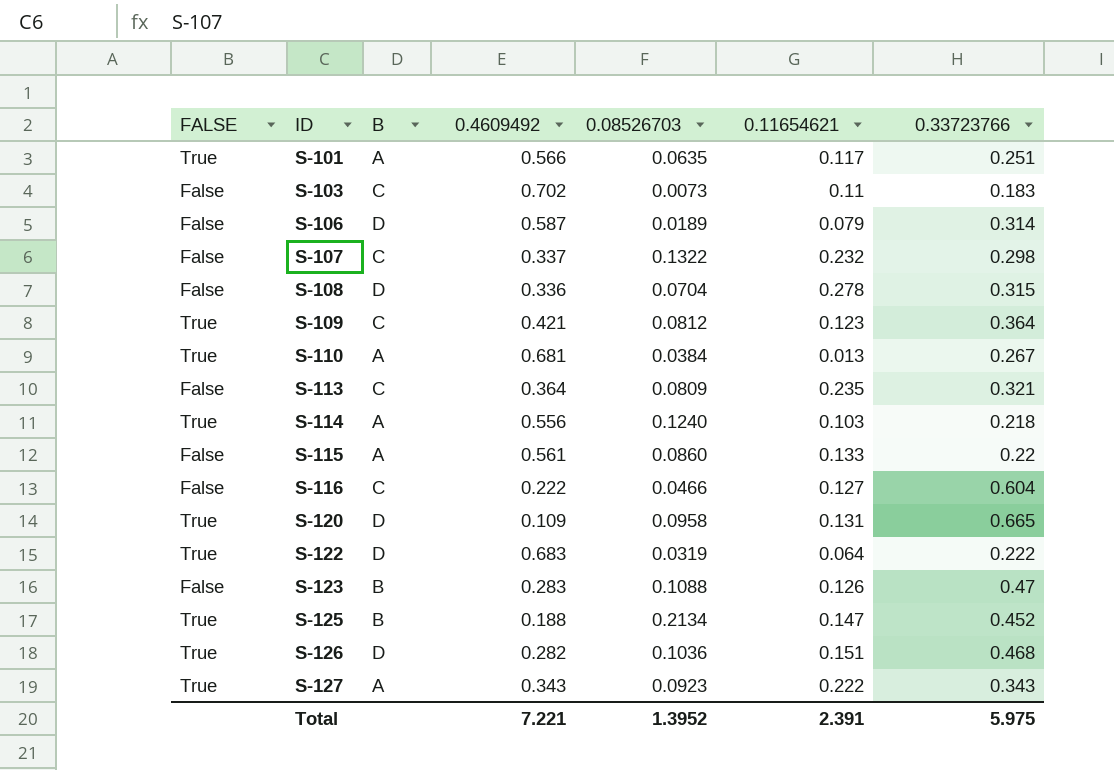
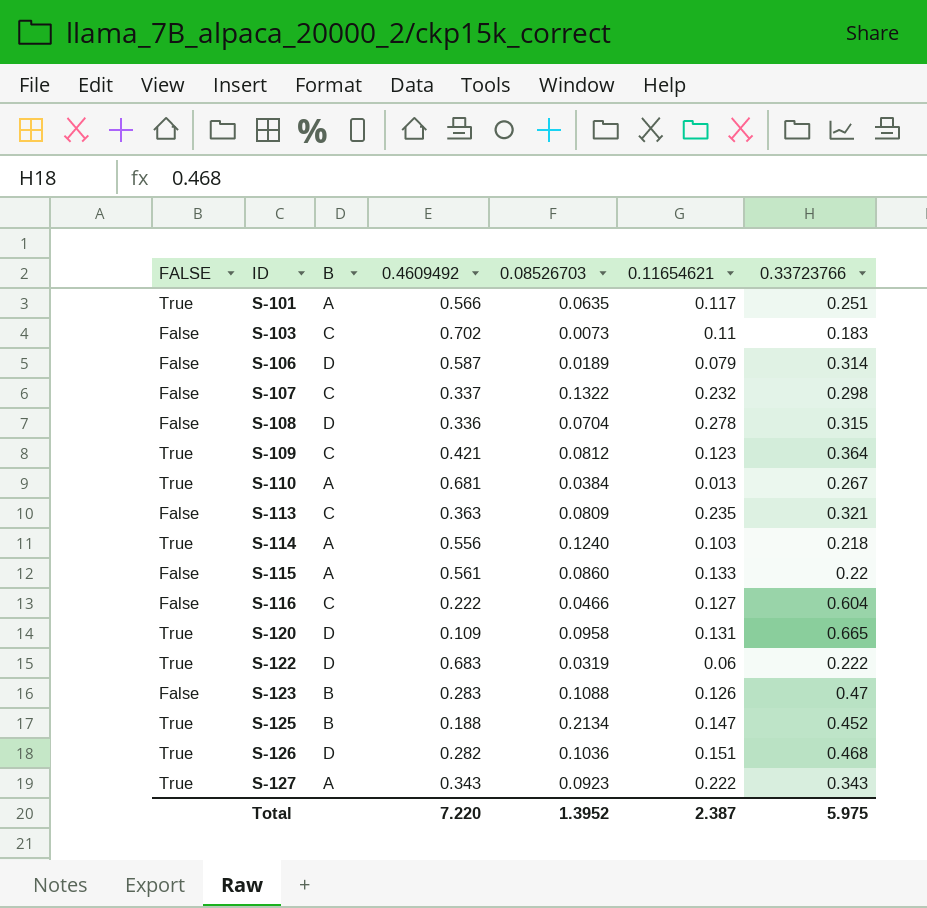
S-113 | 0.4609492: 0.364 -> 0.363
S-122 | 0.11654621: 0.064 -> 0.06
Total | 0.4609492: 7.221 -> 7.220
Total | 0.11654621: 2.391 -> 2.387

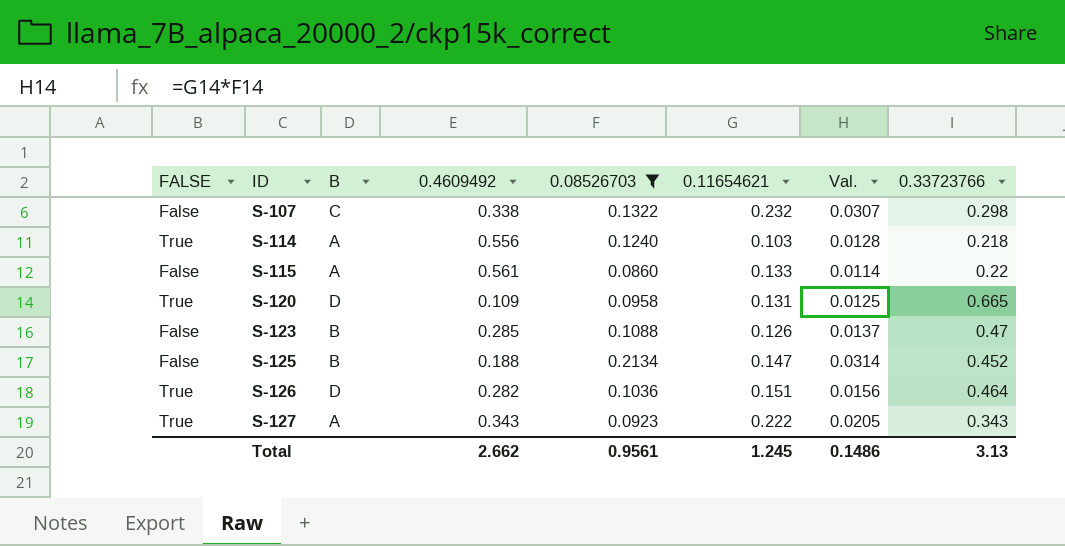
filter: none -> 0.08526703 >= 0.0860
column Val. | formula: none -> [0.08526703] * [0.11654621]
S-107 | 0.4609492: 0.337 -> 0.338
S-123 | 0.4609492: 0.283 -> 0.285
S-125 | FALSE: True -> False
S-126 | 0.33723766: 0.468 -> 0.464
Total | 0.4609492: 7.220 -> 2.662
Total | 0.08526703: 1.3952 -> 0.9561
Total | 0.11654621: 2.387 -> 1.245
Total | 0.33723766: 5.975 -> 3.13

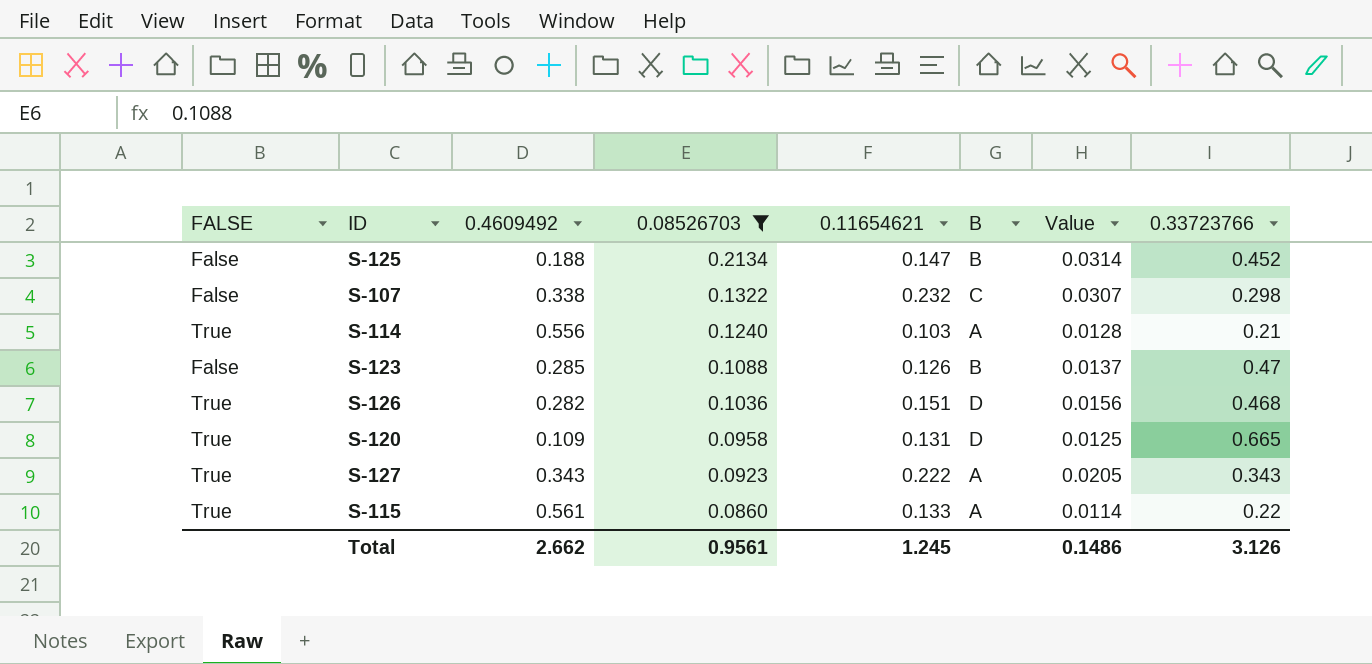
row order: ID ascending -> 0.08526703 descending
column B | position: 3 -> 6
column name: Val. -> Value
S-114 | 0.33723766: 0.218 -> 0.21
S-126 | 0.33723766: 0.464 -> 0.468
S-115 | FALSE: False -> True
Total | 0.33723766: 3.13 -> 3.126

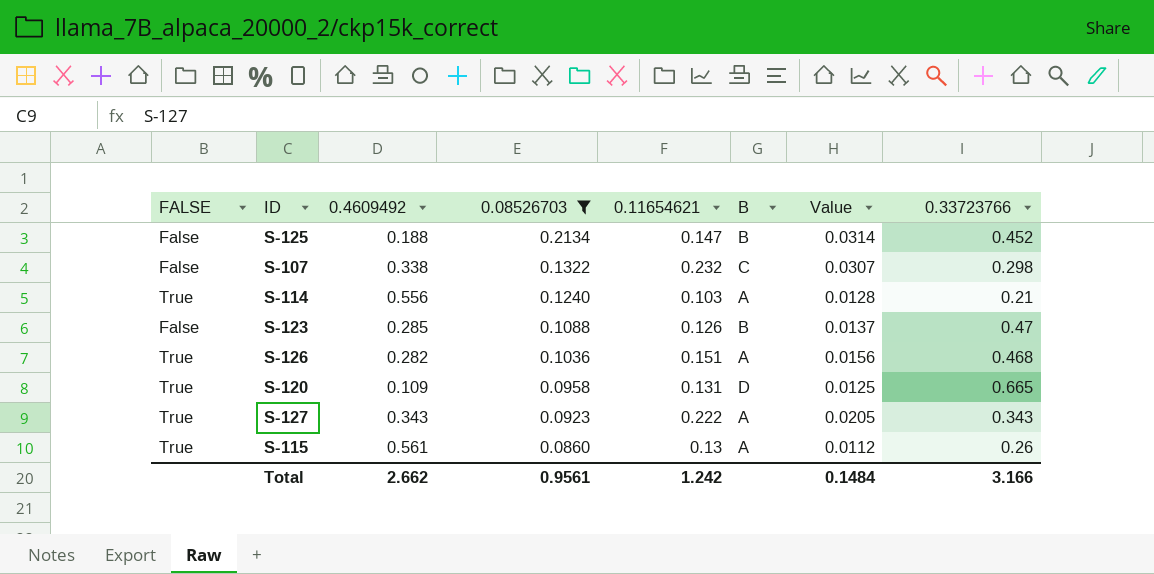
S-126 | B: D -> A
S-115 | 0.11654621: 0.133 -> 0.13
S-115 | Value: 0.0114 -> 0.0112
S-115 | 0.33723766: 0.22 -> 0.26
Total | 0.11654621: 1.245 -> 1.242
Total | Value: 0.1486 -> 0.1484
Total | 0.33723766: 3.126 -> 3.166

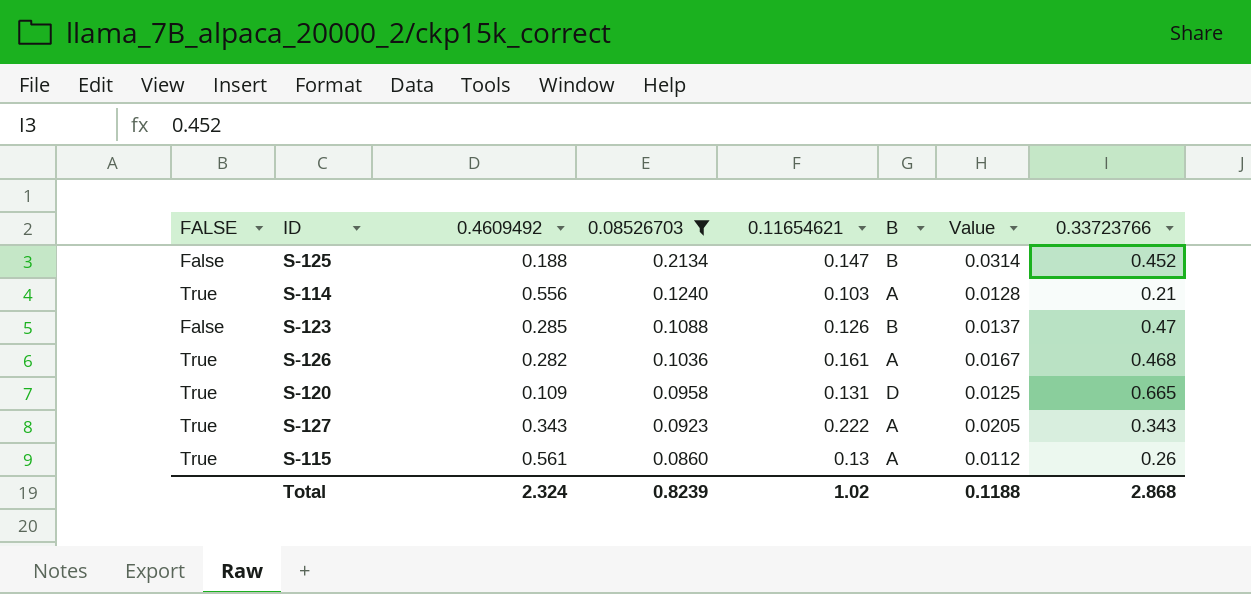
row S-107: False | 0.338 | 0.1322 | 0.232 | C | 0.0307 | 0.298 -> none
S-126 | 0.11654621: 0.151 -> 0.161
S-126 | Value: 0.0156 -> 0.0167
Total | 0.4609492: 2.662 -> 2.324
Total | 0.08526703: 0.9561 -> 0.8239
Total | 0.11654621: 1.242 -> 1.02
Total | Value: 0.1484 -> 0.1188
Total | 0.33723766: 3.166 -> 2.868

